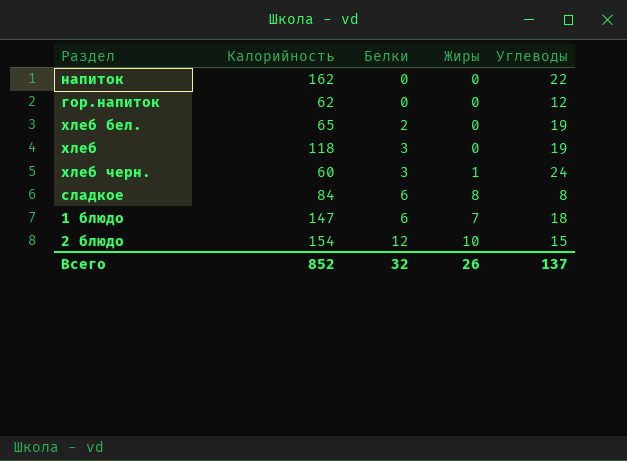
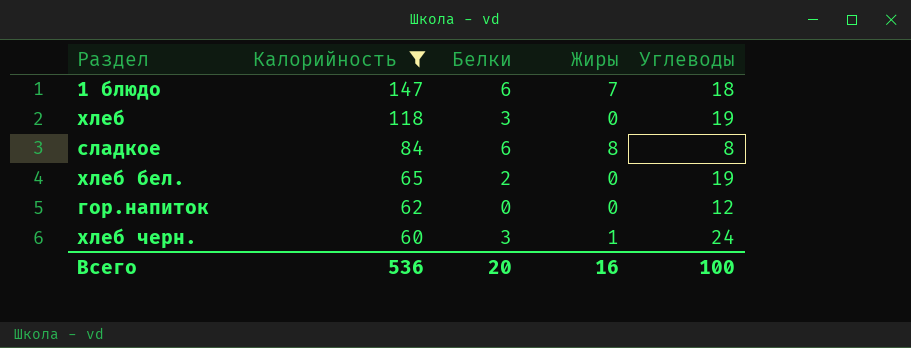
filter: none -> Калорийность <= 147
row order: Белки ascending -> Калорийность descending
Всего | Калорийность: 852 -> 536
Всего | Белки: 32 -> 20
Всего | Жиры: 26 -> 16
Всего | Углеводы: 137 -> 100

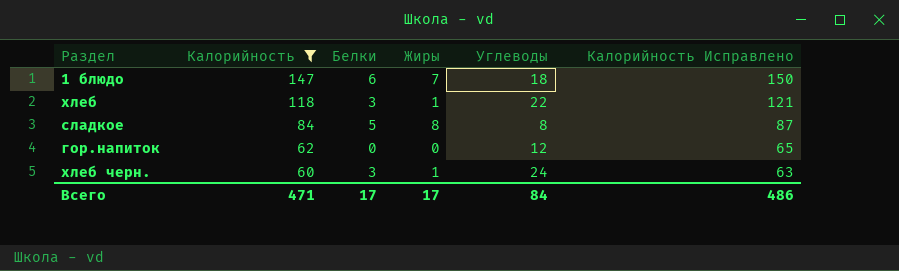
column Калорийность Исправлено | formula: none -> [Калорийность] + 3
row хлеб бел.: 65 | 2 | 0 | 19 -> none
хлеб | Жиры: 0 -> 1
хлеб | Углеводы: 19 -> 22
сладкое | Белки: 6 -> 5
Всего | Калорийность: 536 -> 471
Всего | Белки: 20 -> 17
Всего | Жиры: 16 -> 17
Всего | Углеводы: 100 -> 84

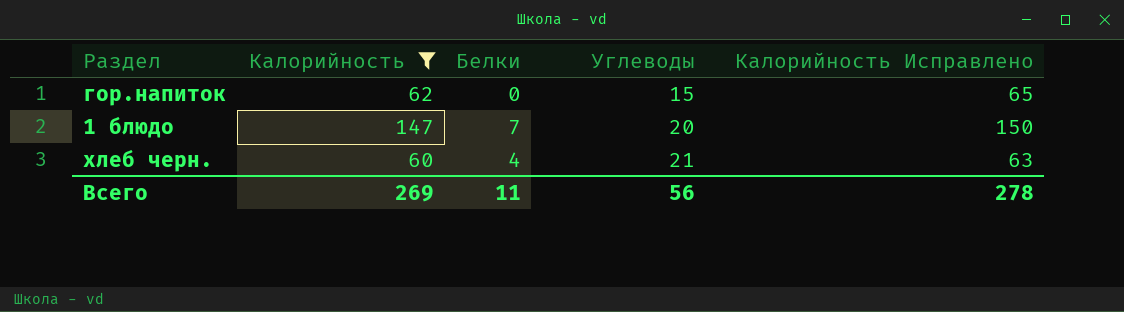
row order: Калорийность descending -> Углеводы ascending
column Жиры | position: 4 -> none
row хлеб: 118 | 3 | 1 | 22 | 121 -> none
row сладкое: 84 | 5 | 8 | 8 | 87 -> none
гор.напиток | Углеводы: 12 -> 15
1 блюдо | Белки: 6 -> 7
1 блюдо | Углеводы: 18 -> 20
хлеб черн. | Белки: 3 -> 4
хлеб черн. | Углеводы: 24 -> 21
Всего | Калорийность: 471 -> 269
Всего | Белки: 17 -> 11
Всего | Углеводы: 84 -> 56
Всего | Калорийность Исправлено: 486 -> 278

